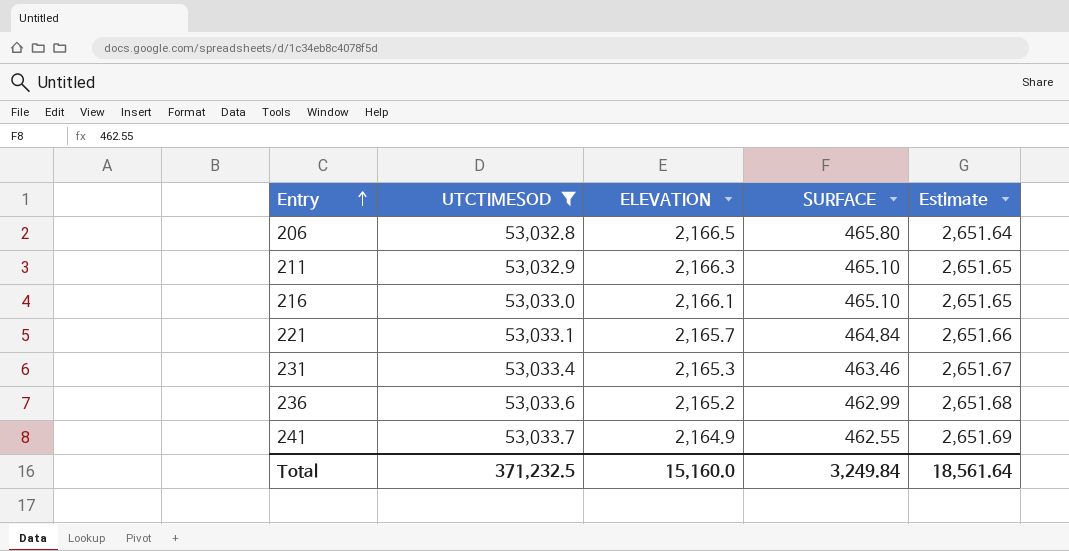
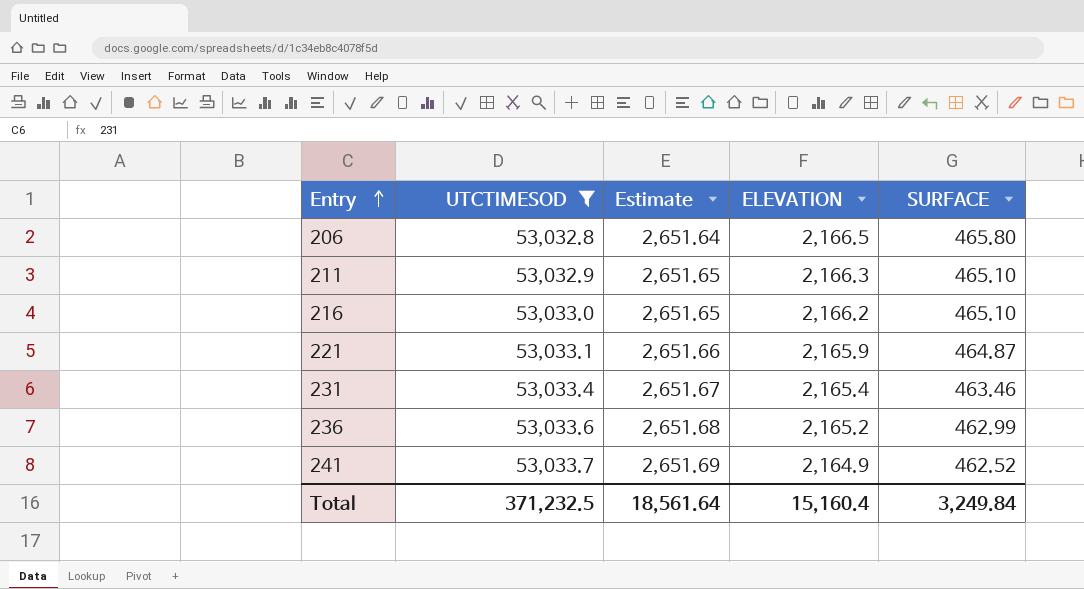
column Estimate | position: 5 -> 3
216 | ELEVATION: 2,166.1 -> 2,166.2
221 | ELEVATION: 2,165.7 -> 2,165.9
221 | SURFACE: 464.84 -> 464.87
231 | ELEVATION: 2,165.3 -> 2,165.4
241 | SURFACE: 462.55 -> 462.52
Total | ELEVATION: 15,160.0 -> 15,160.4

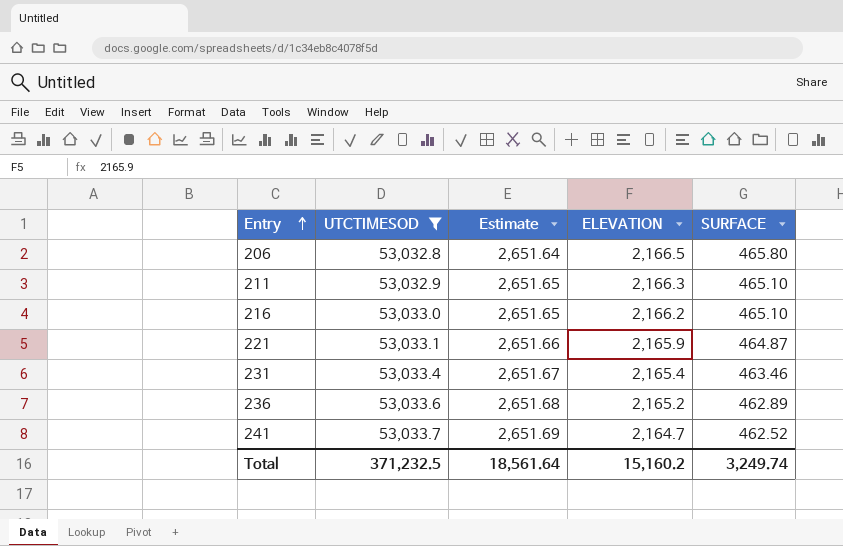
236 | SURFACE: 462.99 -> 462.89
241 | ELEVATION: 2,164.9 -> 2,164.7
Total | ELEVATION: 15,160.4 -> 15,160.2
Total | SURFACE: 3,249.84 -> 3,249.74

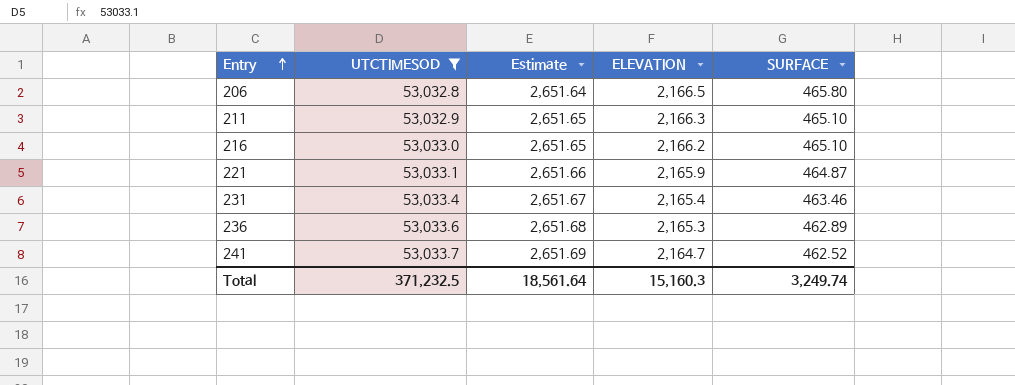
236 | ELEVATION: 2,165.2 -> 2,165.3
Total | ELEVATION: 15,160.2 -> 15,160.3

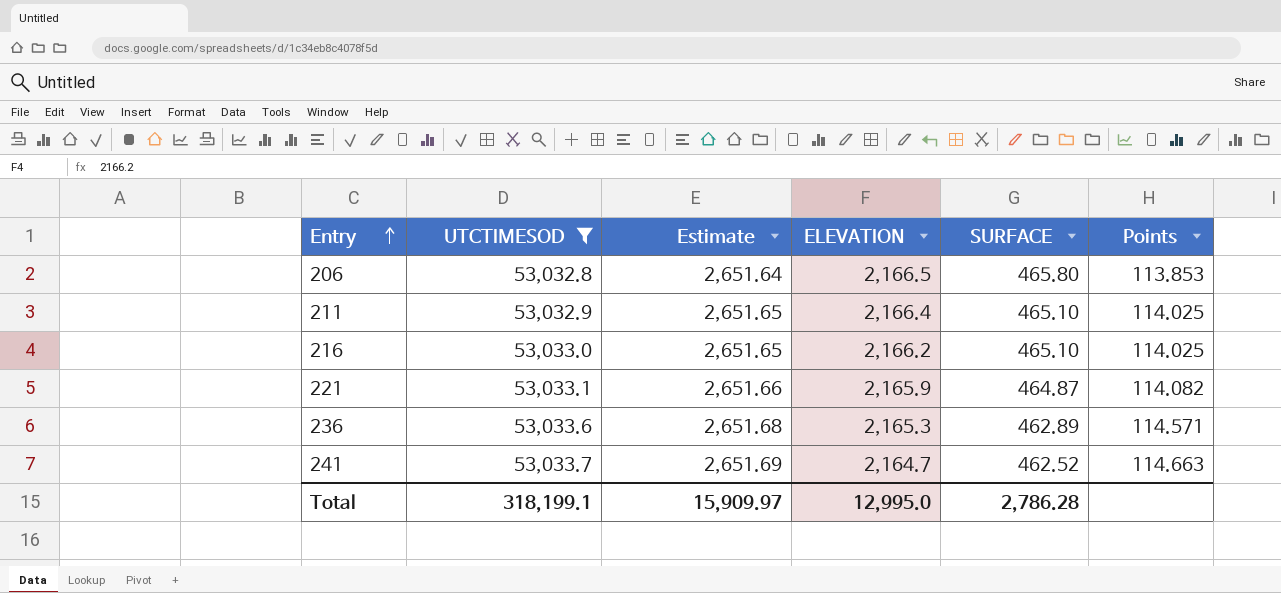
column Points | formula: none -> [UTCTIMESOD] / [SURFACE]
row 231: 53,033.4 | 2,651.67 | 2,165.4 | 463.46 -> none
211 | ELEVATION: 2,166.3 -> 2,166.4
Total | UTCTIMESOD: 371,232.5 -> 318,199.1
Total | Estimate: 18,561.64 -> 15,909.97
Total | ELEVATION: 15,160.3 -> 12,995.0
Total | SURFACE: 3,249.74 -> 2,786.28

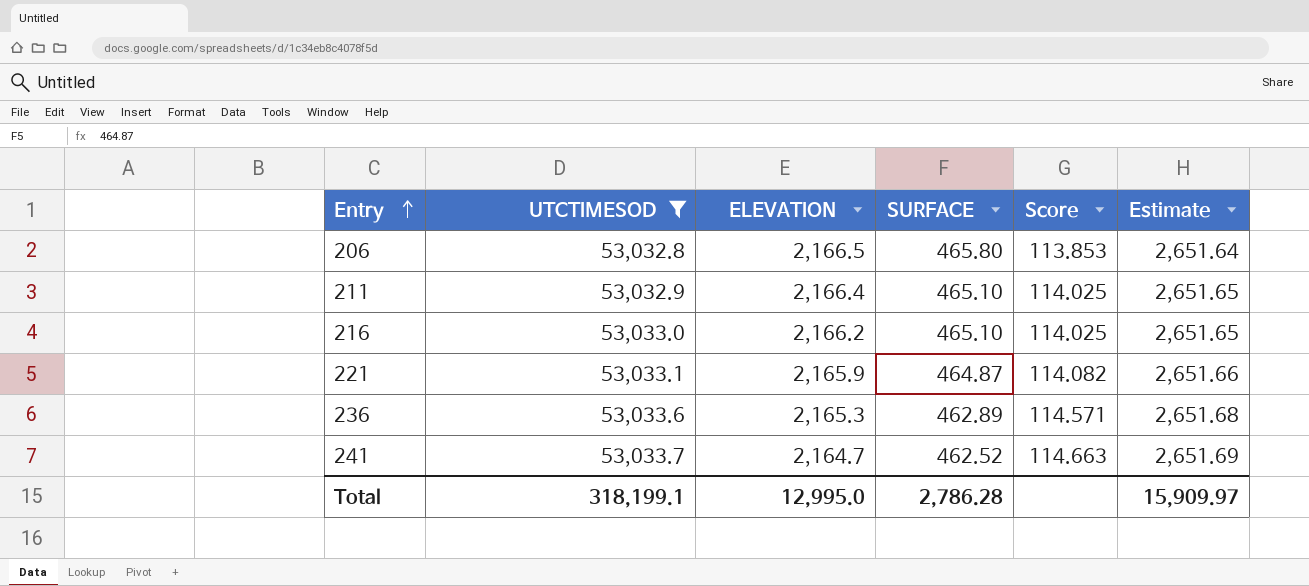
column name: Points -> Score
column Estimate | position: 3 -> 6

